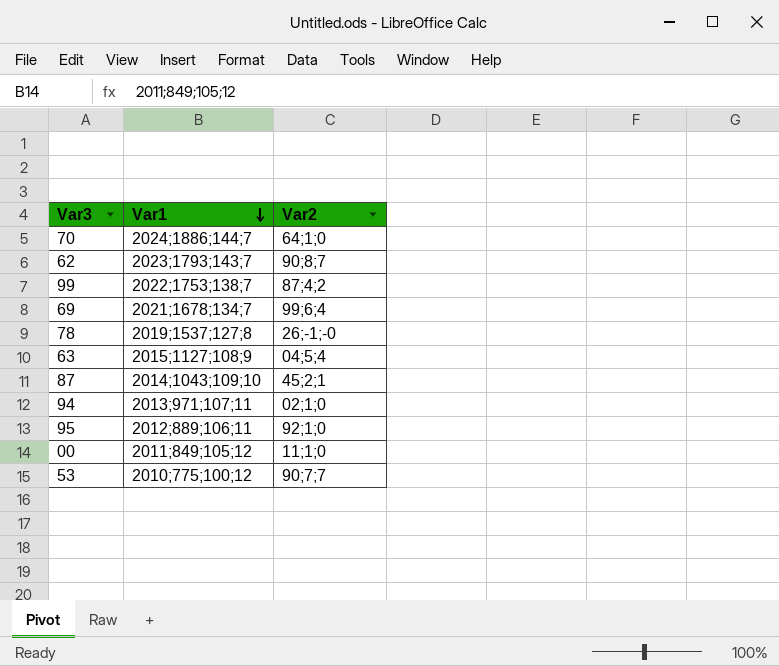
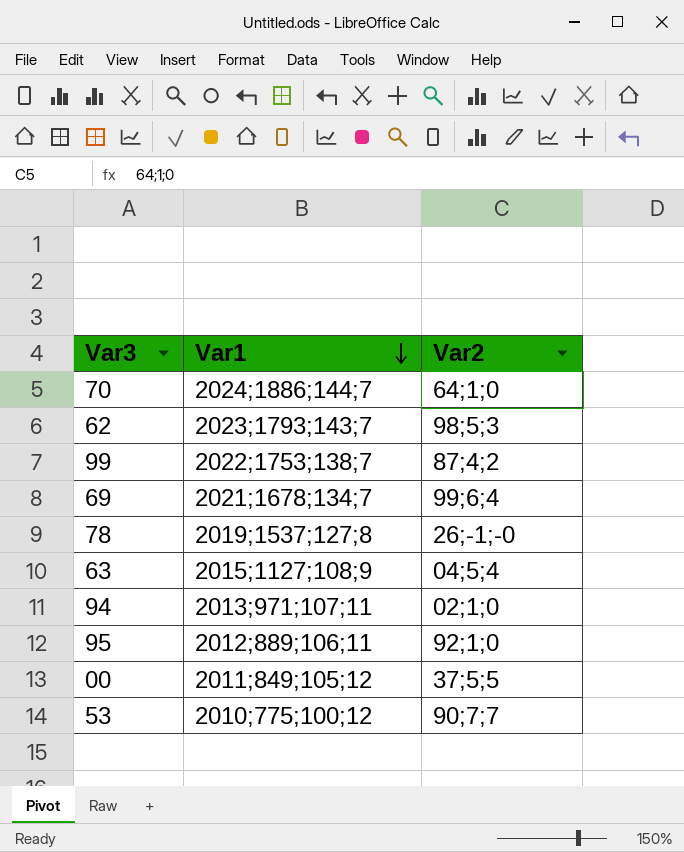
row 87: 2014;1043;109;10 | 45;2;1 -> none
62 | Var2: 90;8;7 -> 98;5;3
00 | Var2: 11;1;0 -> 37;5;5

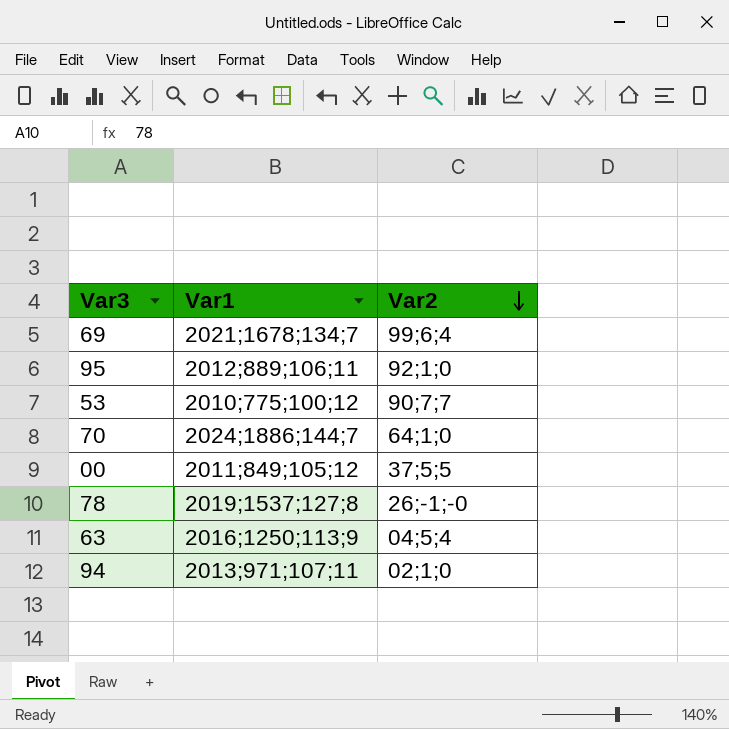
row order: Var1 descending -> Var2 descending
row 62: 2023;1793;143;7 | 98;5;3 -> none
row 99: 2022;1753;138;7 | 87;4;2 -> none
63 | Var1: 2015;1127;108;9 -> 2016;1250;113;9

